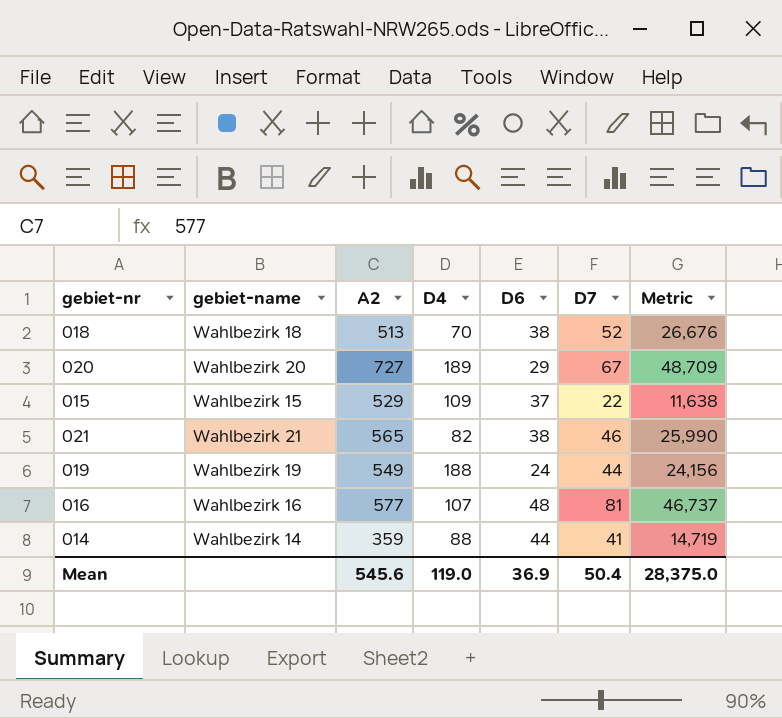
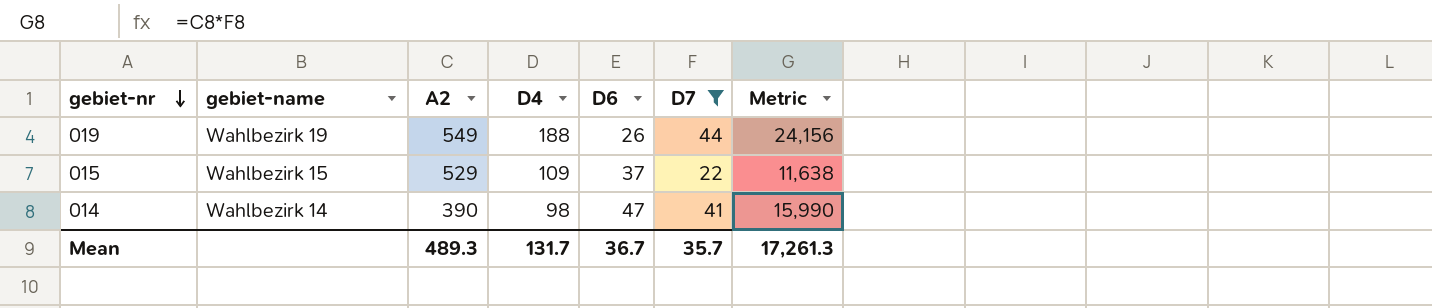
filter: none -> D7 <= 44
row order: none -> gebiet-nr descending
019 | D6: 24 -> 26
014 | A2: 359 -> 390
014 | D4: 88 -> 98
014 | D6: 44 -> 47
014 | Metric: 14,719 -> 15,990
Mean | A2: 545.6 -> 489.3
Mean | D4: 119.0 -> 131.7
Mean | D6: 36.9 -> 36.7
Mean | D7: 50.4 -> 35.7
Mean | Metric: 28,375.0 -> 17,261.3

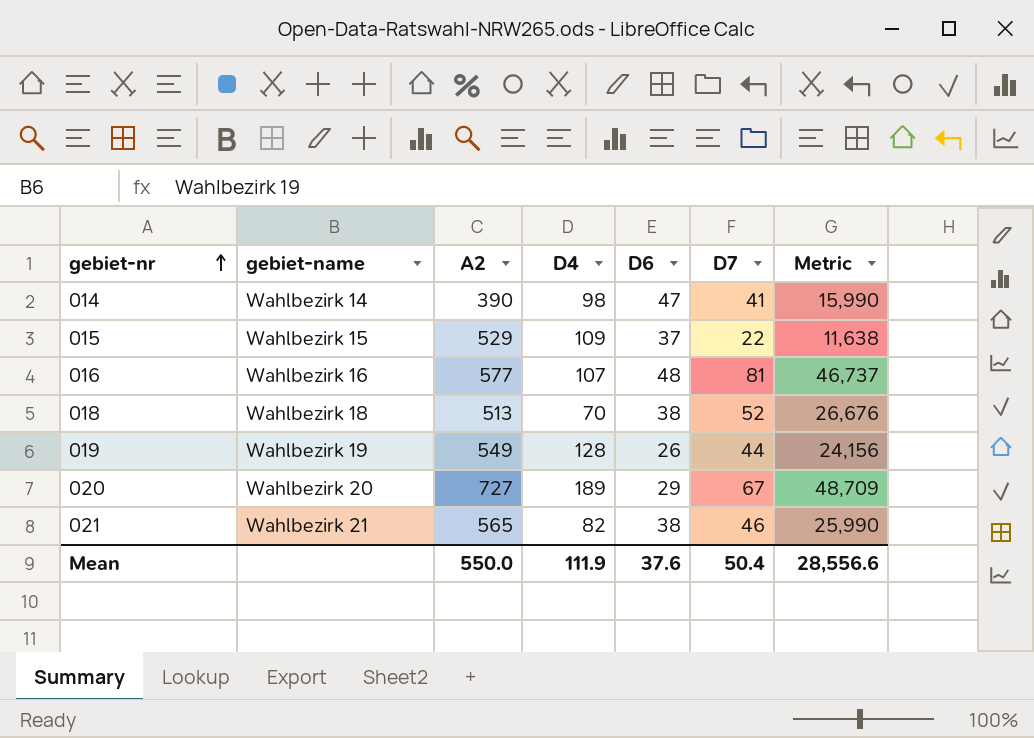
filter: D7 <= 44 -> none
row order: gebiet-nr descending -> gebiet-nr ascending
019 | D4: 188 -> 128
Mean | A2: 489.3 -> 550.0
Mean | D4: 131.7 -> 111.9
Mean | D6: 36.7 -> 37.6
Mean | D7: 35.7 -> 50.4
Mean | Metric: 17,261.3 -> 28,556.6

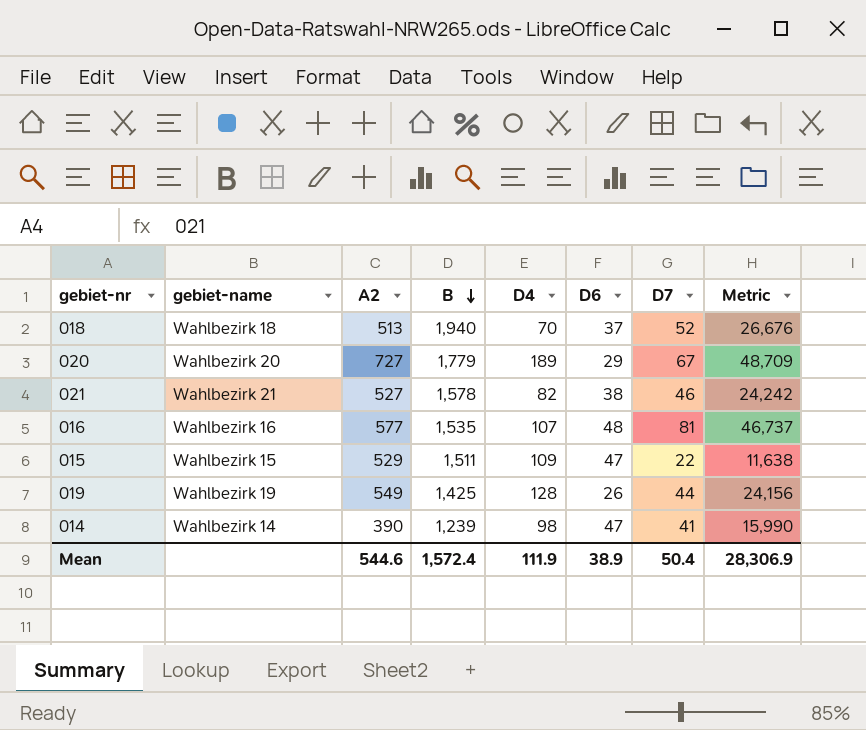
row order: gebiet-nr ascending -> B descending
column B | position: none -> 4
018 | D6: 38 -> 37
021 | A2: 565 -> 527
021 | Metric: 25,990 -> 24,242
015 | D6: 37 -> 47
Mean | A2: 550.0 -> 544.6
Mean | D6: 37.6 -> 38.9
Mean | Metric: 28,556.6 -> 28,306.9

